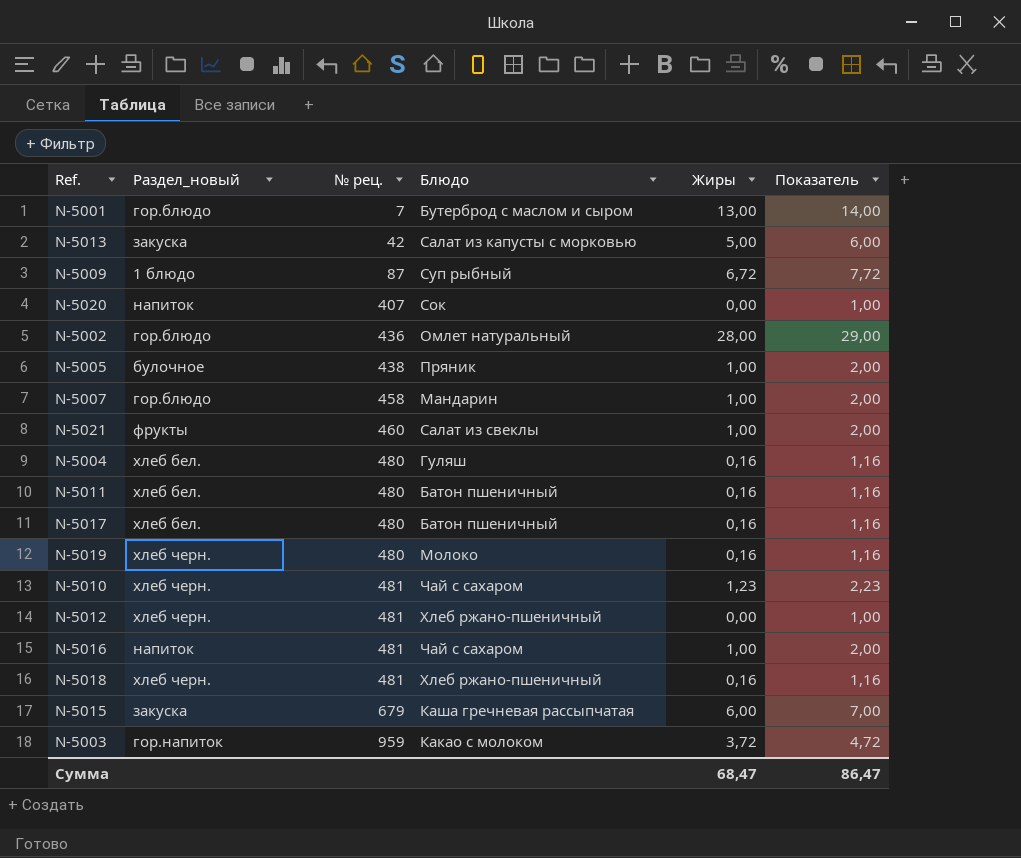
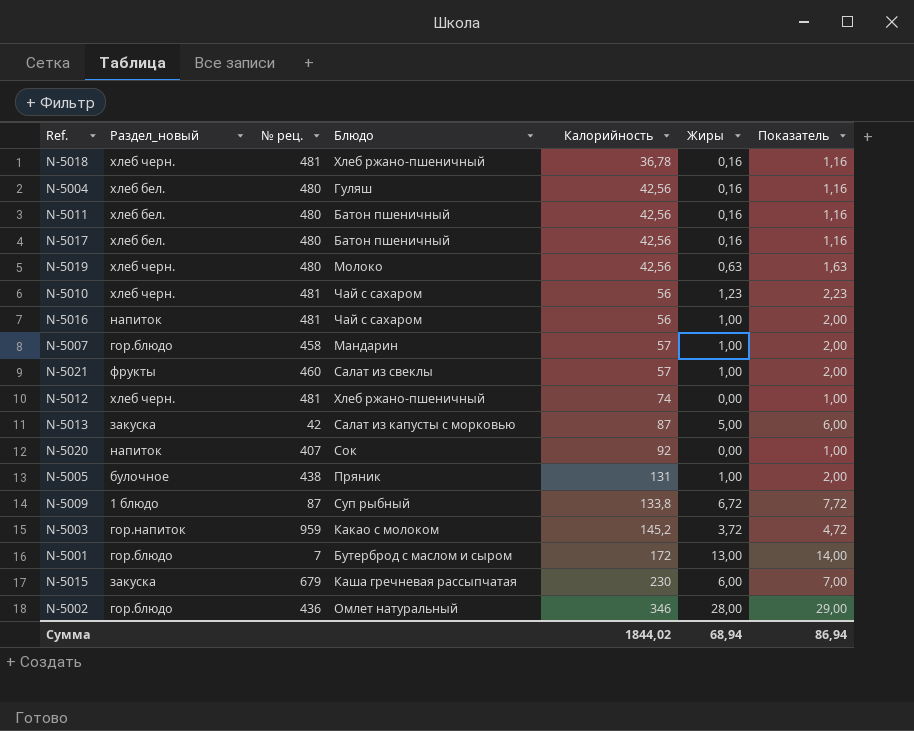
row order: № рец. ascending -> Калорийность ascending
column Калорийность | position: none -> 5
N-5019 | Жиры: 0,16 -> 0,63
N-5019 | Показатель: 1,16 -> 1,63
Сумма | Жиры: 68,47 -> 68,94
Сумма | Показатель: 86,47 -> 86,94

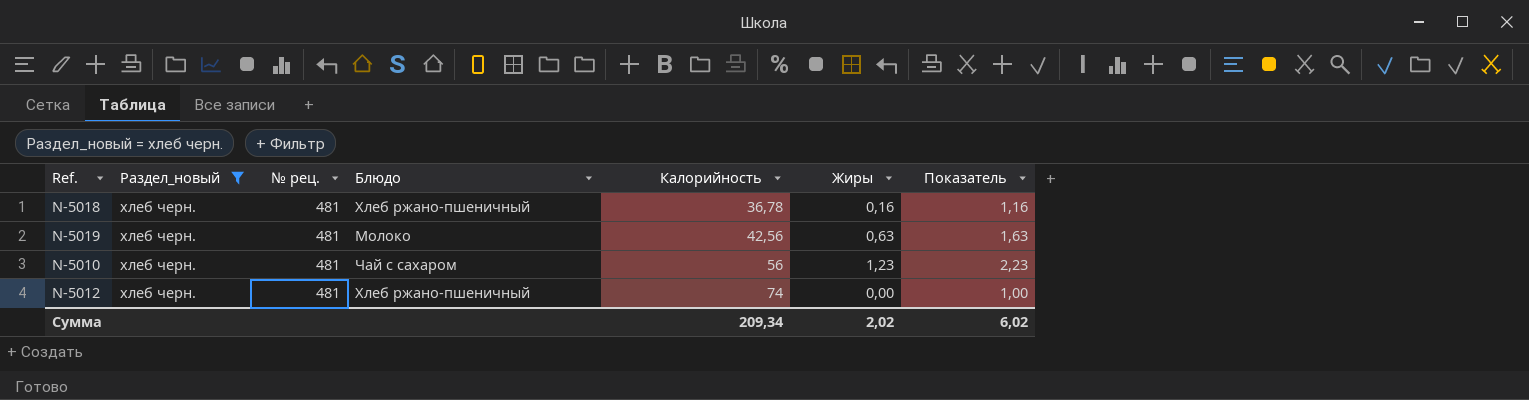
filter: none -> Раздел_новый = хлеб черн.
N-5019 | № рец.: 480 -> 481
Сумма | Калорийность: 1844,02 -> 209,34
Сумма | Жиры: 68,94 -> 2,02
Сумма | Показатель: 86,94 -> 6,02

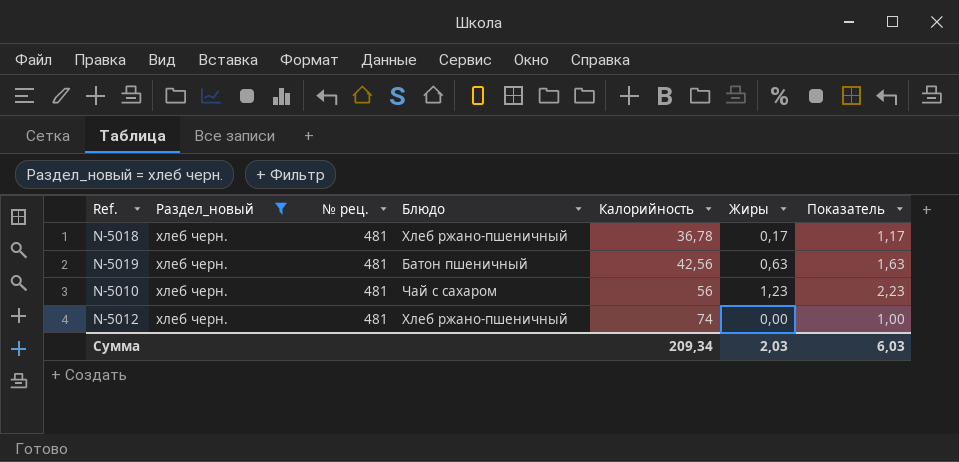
N-5018 | Жиры: 0,16 -> 0,17
N-5018 | Показатель: 1,16 -> 1,17
N-5019 | Блюдо: Молоко -> Батон пшеничный
Сумма | Жиры: 2,02 -> 2,03
Сумма | Показатель: 6,02 -> 6,03

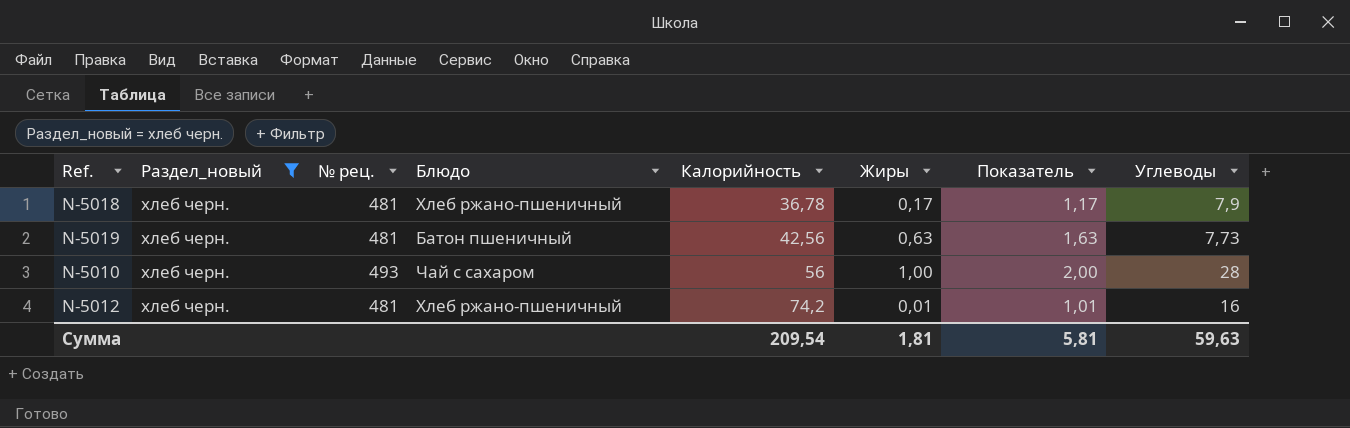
column Углеводы | position: none -> 8
N-5010 | № рец.: 481 -> 493
N-5010 | Жиры: 1,23 -> 1,00
N-5010 | Показатель: 2,23 -> 2,00
N-5012 | Калорийность: 74 -> 74,2
N-5012 | Жиры: 0,00 -> 0,01
N-5012 | Показатель: 1,00 -> 1,01
Сумма | Калорийность: 209,34 -> 209,54
Сумма | Жиры: 2,03 -> 1,81
Сумма | Показатель: 6,03 -> 5,81

